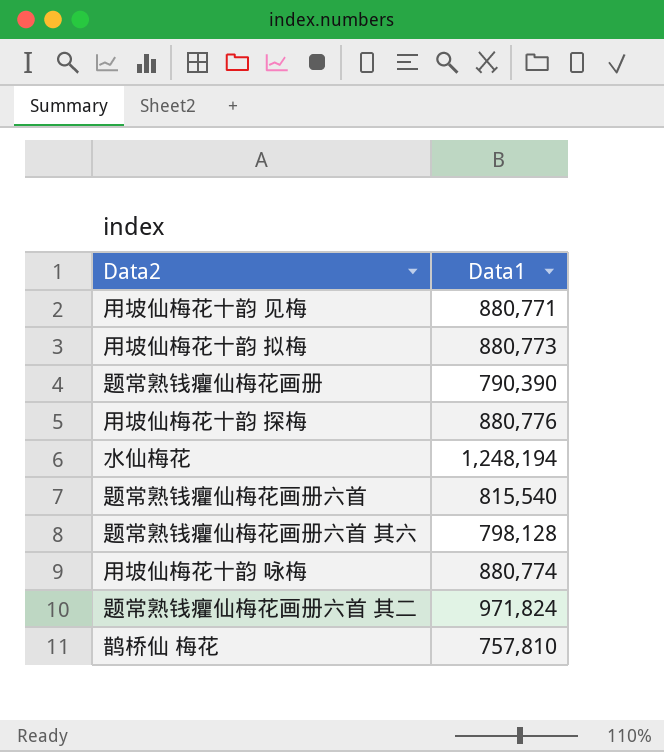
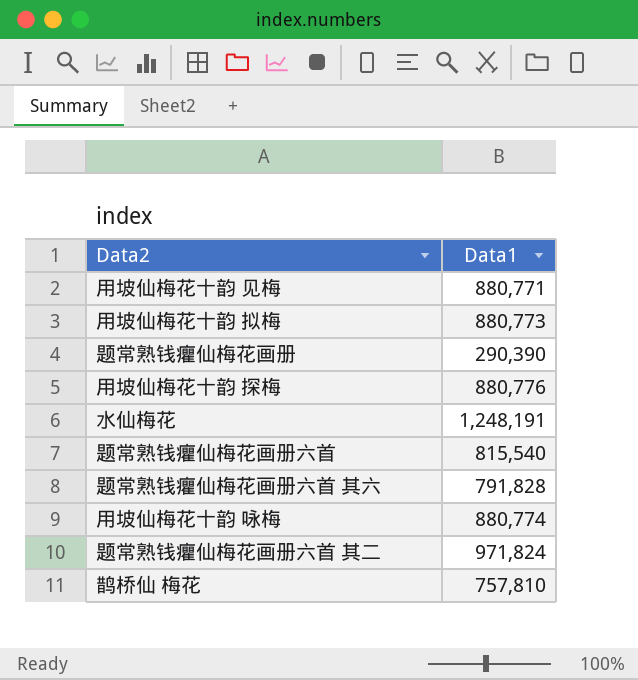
题常熟钱癯仙梅花画册 | Data1: 790,390 -> 290,390
水仙梅花 | Data1: 1,248,194 -> 1,248,191
题常熟钱癯仙梅花画册六首 其六 | Data1: 798,128 -> 791,828

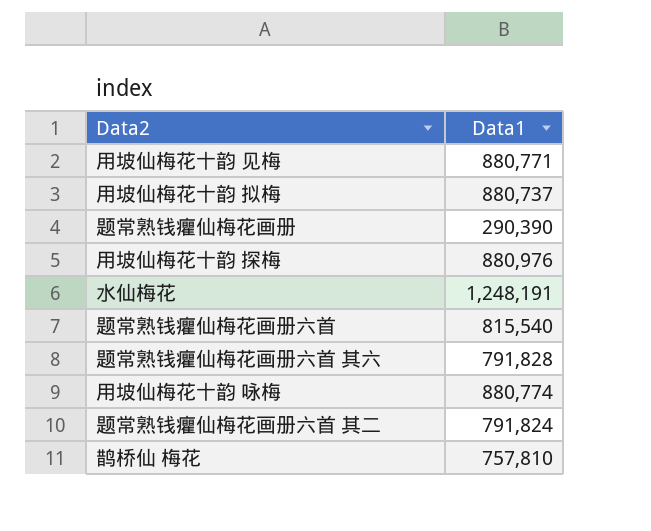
用坡仙梅花十韵 拟梅 | Data1: 880,773 -> 880,737
用坡仙梅花十韵 探梅 | Data1: 880,776 -> 880,976
题常熟钱癯仙梅花画册六首 其二 | Data1: 971,824 -> 791,824

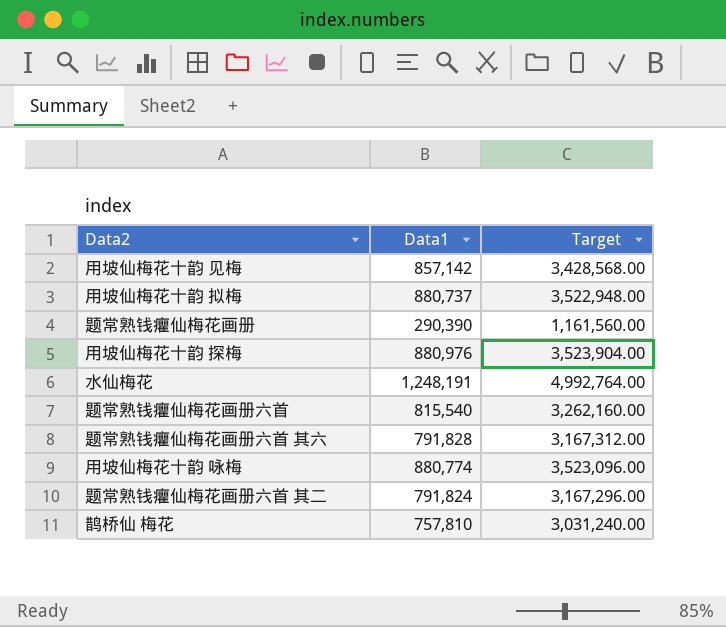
column Target | formula: none -> [Data1] * 4
用坡仙梅花十韵 见梅 | Data1: 880,771 -> 857,142

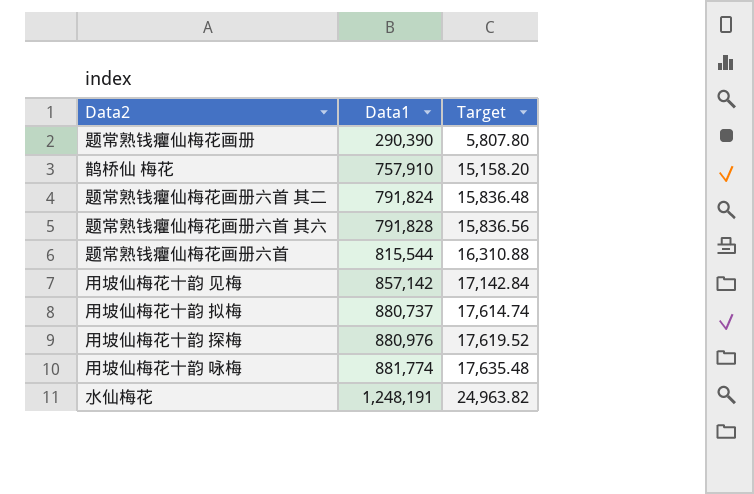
row order: none -> Data1 ascending
column Target | formula: [Data1] * 4 -> [Data1] * 0.02
鹊桥仙 梅花 | Data1: 757,810 -> 757,910
题常熟钱癯仙梅花画册六首 | Data1: 815,540 -> 815,544
用坡仙梅花十韵 咏梅 | Data1: 880,774 -> 881,774

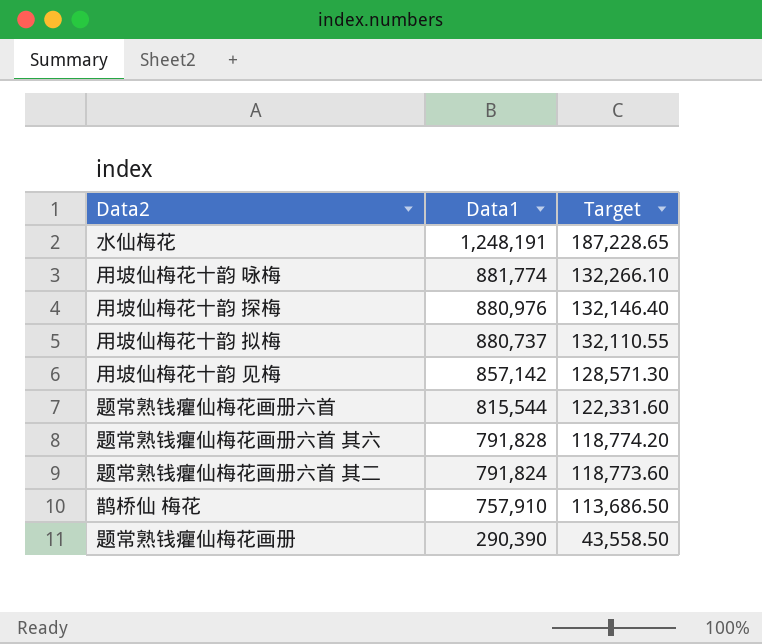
row order: Data1 ascending -> Data1 descending
column Target | formula: [Data1] * 0.02 -> [Data1] * 0.15

